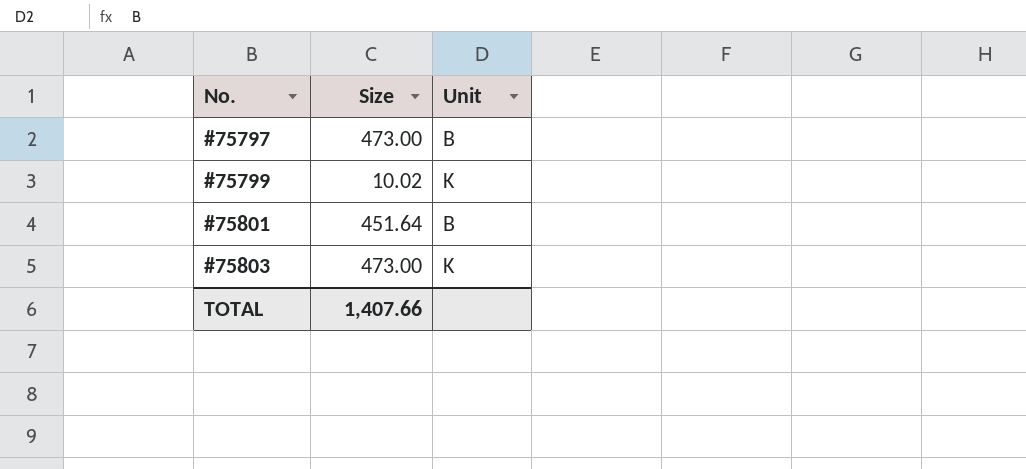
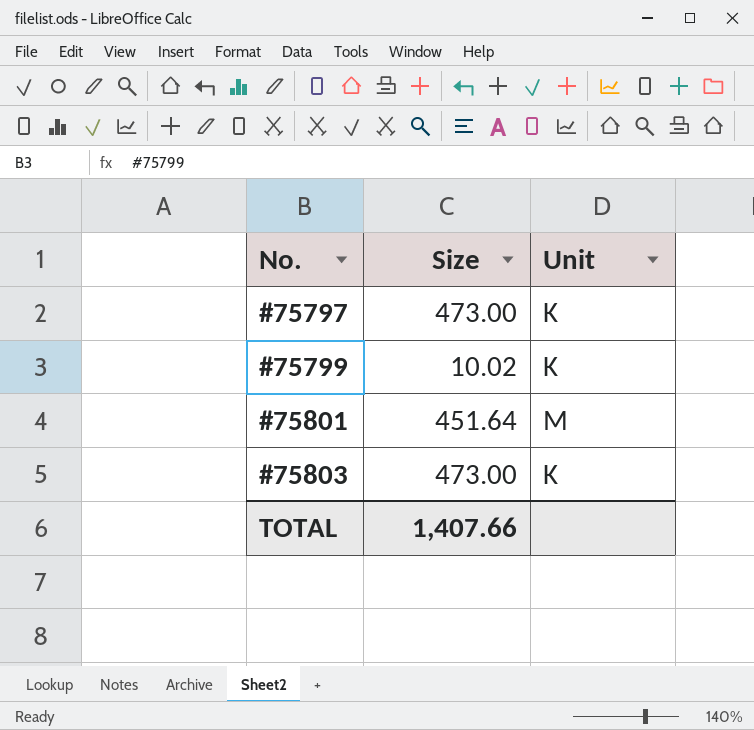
#75797 | Unit: B -> K
#75801 | Unit: B -> M

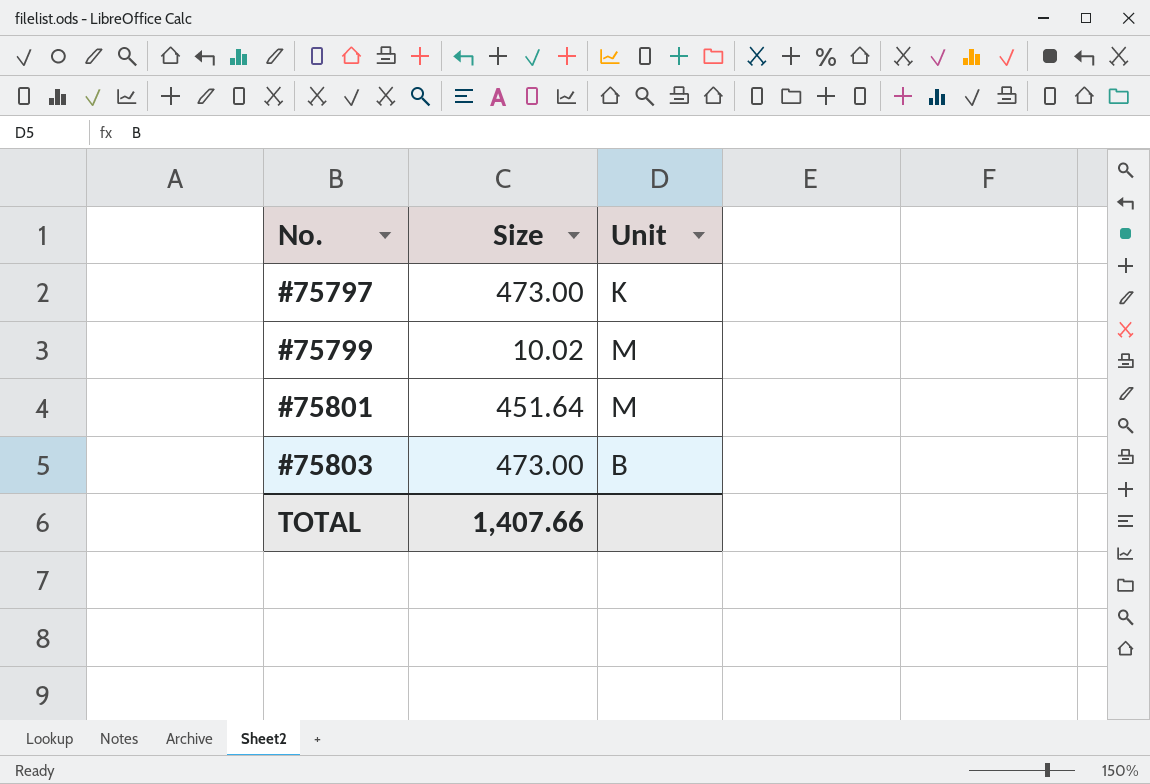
#75799 | Unit: K -> M
#75803 | Unit: K -> B

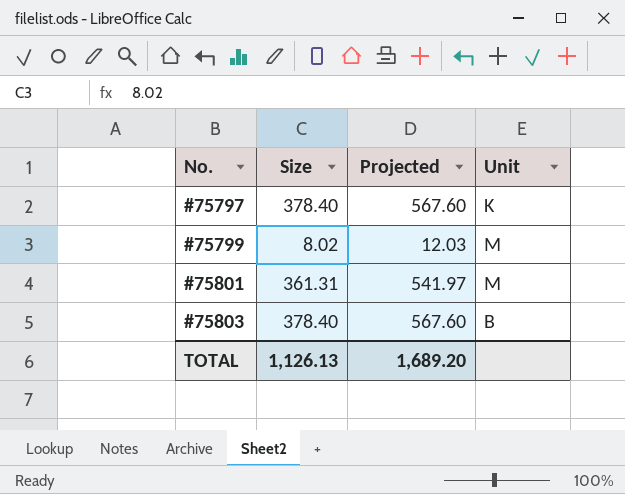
column Projected | formula: none -> [Size] * 1.5
#75797 | Size: 473.00 -> 378.40
#75799 | Size: 10.02 -> 8.02
#75801 | Size: 451.64 -> 361.31
#75803 | Size: 473.00 -> 378.40
TOTAL | Size: 1,407.66 -> 1,126.13

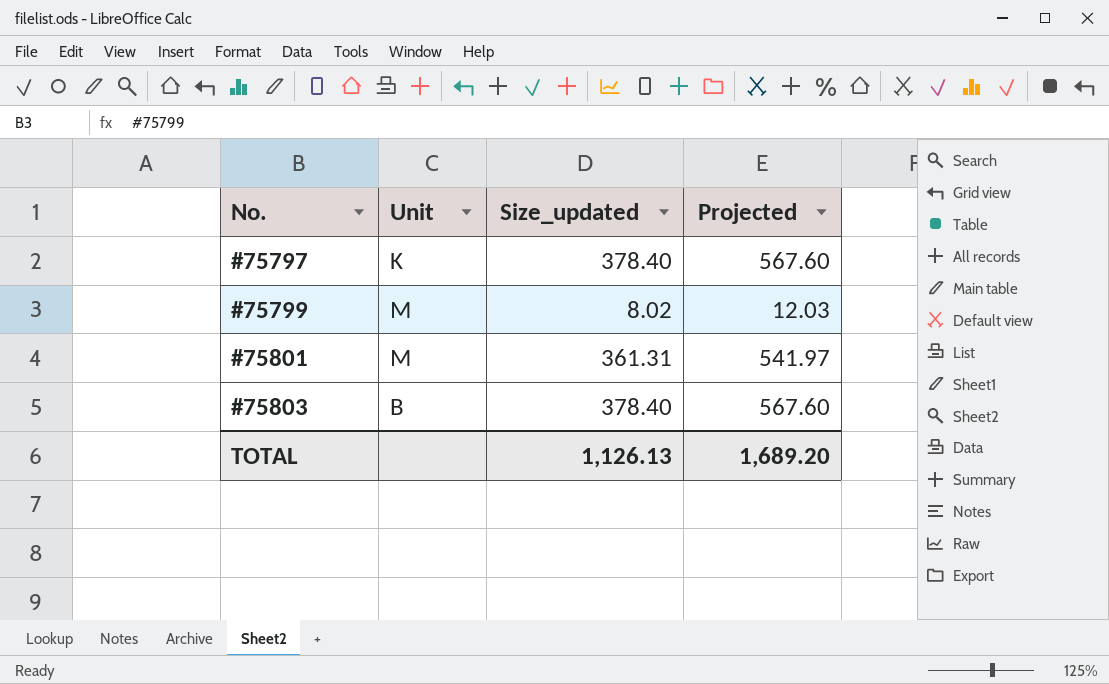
column Unit | position: 4 -> 2
column name: Size -> Size_updated

